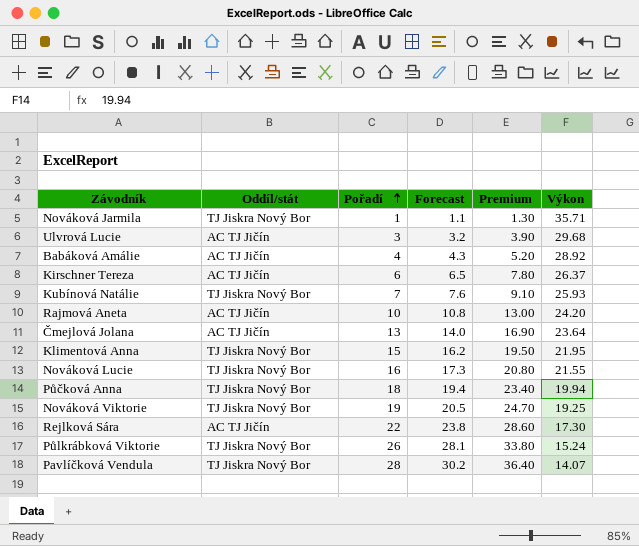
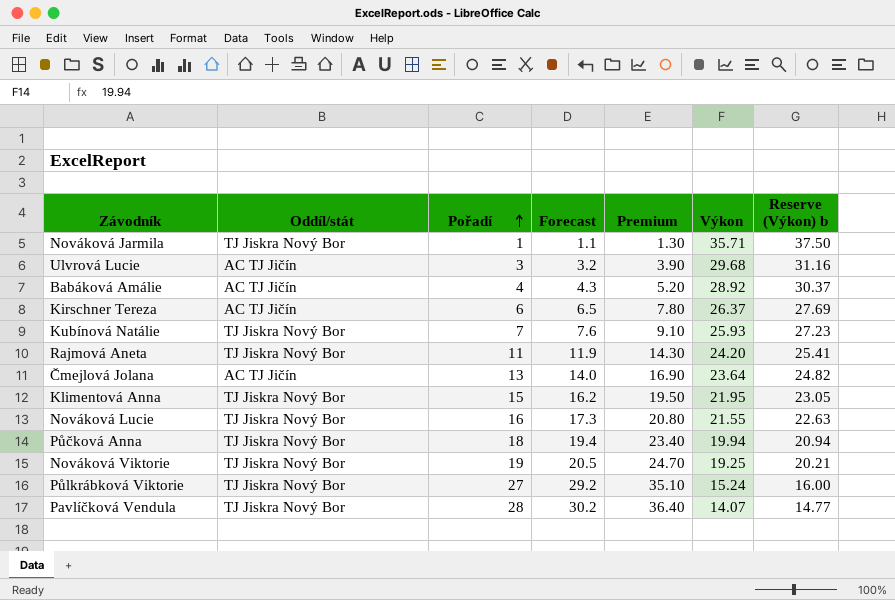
column Reserve (Výkon) b | formula: none -> [Výkon] * 1.05
row Rejlková Sára: AC TJ Jičín | 22 | 23.8 | 28.60 | 17.30 -> none
Rajmová Aneta | Oddíl/stát: AC TJ Jičín -> TJ Jiskra Nový Bor
Rajmová Aneta | Pořadí: 10 -> 11
Rajmová Aneta | Forecast: 10.8 -> 11.9
Rajmová Aneta | Premium: 13.00 -> 14.30
Půlkrábková Viktorie | Pořadí: 26 -> 27
Půlkrábková Viktorie | Forecast: 28.1 -> 29.2
Půlkrábková Viktorie | Premium: 33.80 -> 35.10

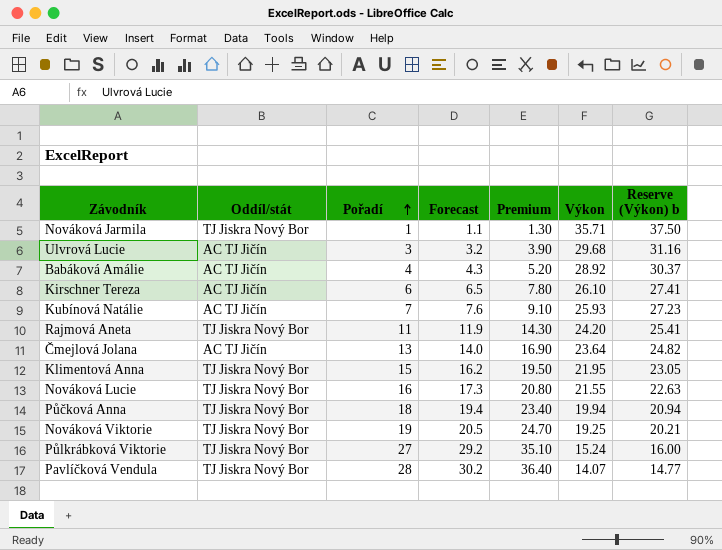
Kirschner Tereza | Výkon: 26.37 -> 26.10
Kirschner Tereza | Reserve (Výkon) b: 27.69 -> 27.41
Kubínová Natálie | Oddíl/stát: TJ Jiskra Nový Bor -> AC TJ Jičín

